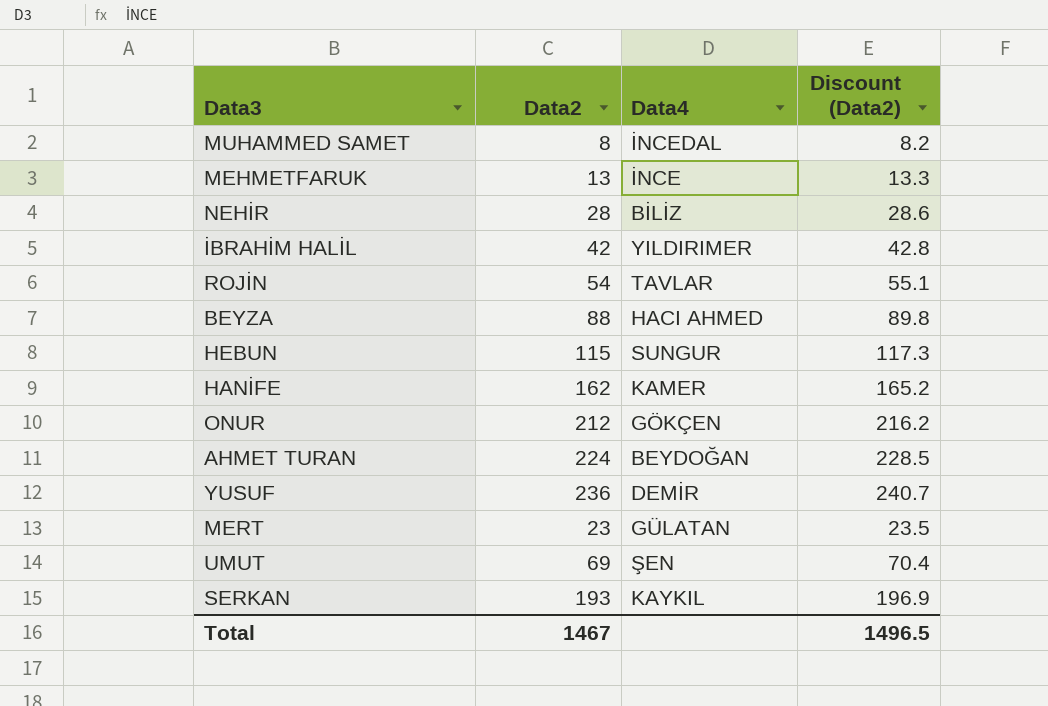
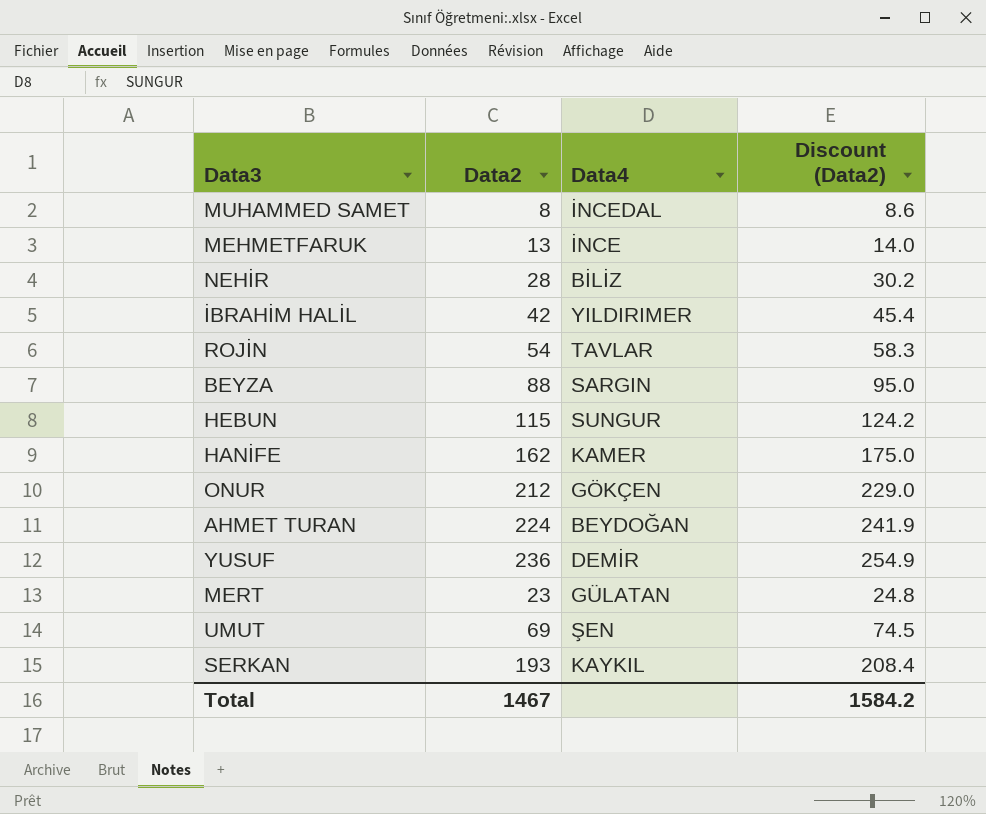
column Discount (Data2) | formula: [Data2] * 1.02 -> [Data2] * 1.08
BEYZA | Data4: HACI AHMED -> SARGIN
Total | Discount (Data2): 1496.5 -> 1584.2

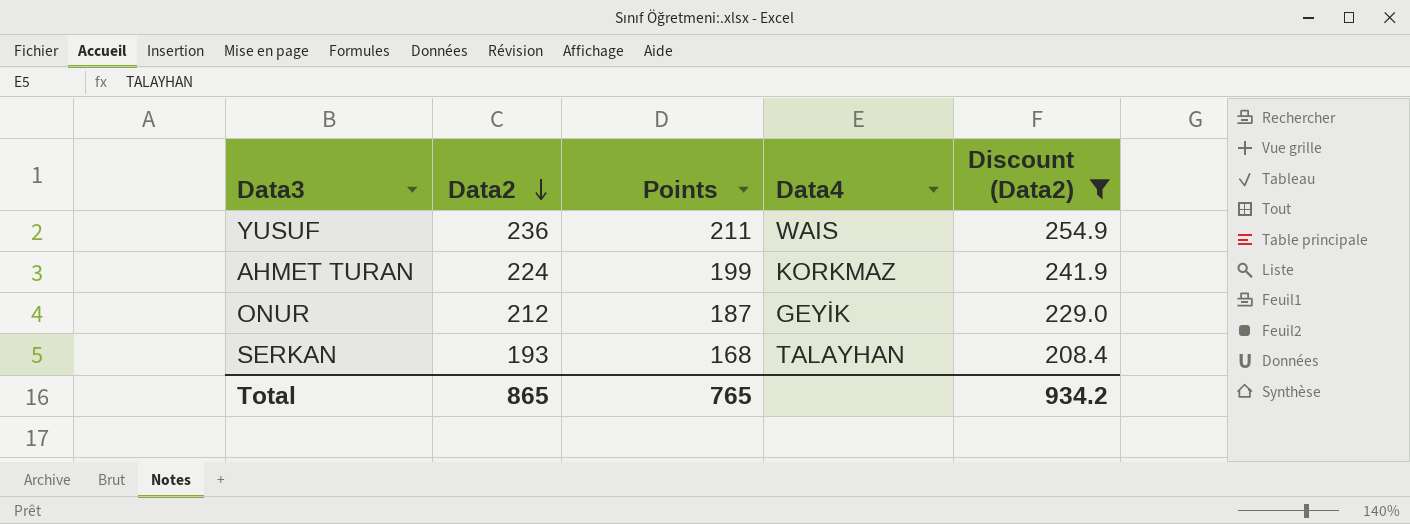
filter: none -> Discount (Data2) >= 208.4
row order: none -> Data2 descending
column Points | formula: none -> [Data2] - 25
YUSUF | Data4: DEMİR -> WAIS
AHMET TURAN | Data4: BEYDOĞAN -> KORKMAZ
ONUR | Data4: GÖKÇEN -> GEYİK
SERKAN | Data4: KAYKIL -> TALAYHAN
Total | Data2: 1467 -> 865
Total | Discount (Data2): 1584.2 -> 934.2

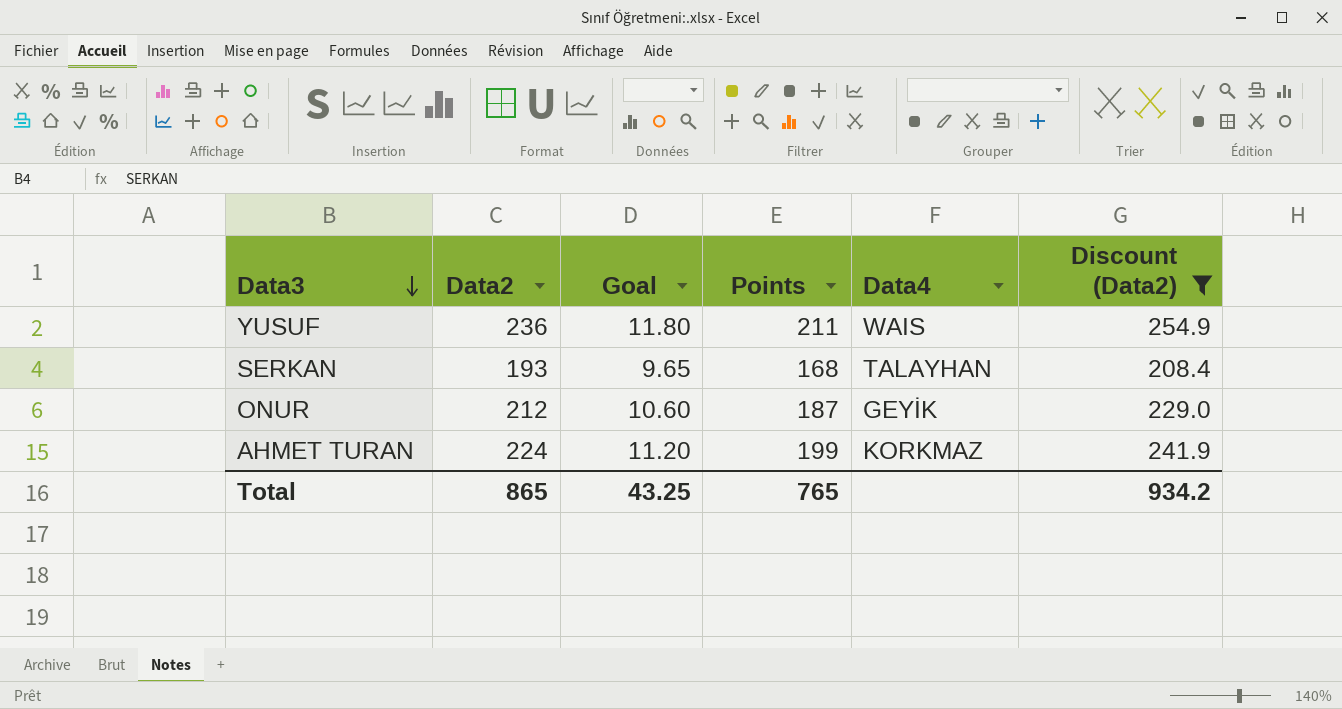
row order: Data2 descending -> Data3 descending
column Goal | formula: none -> [Data2] * 0.05

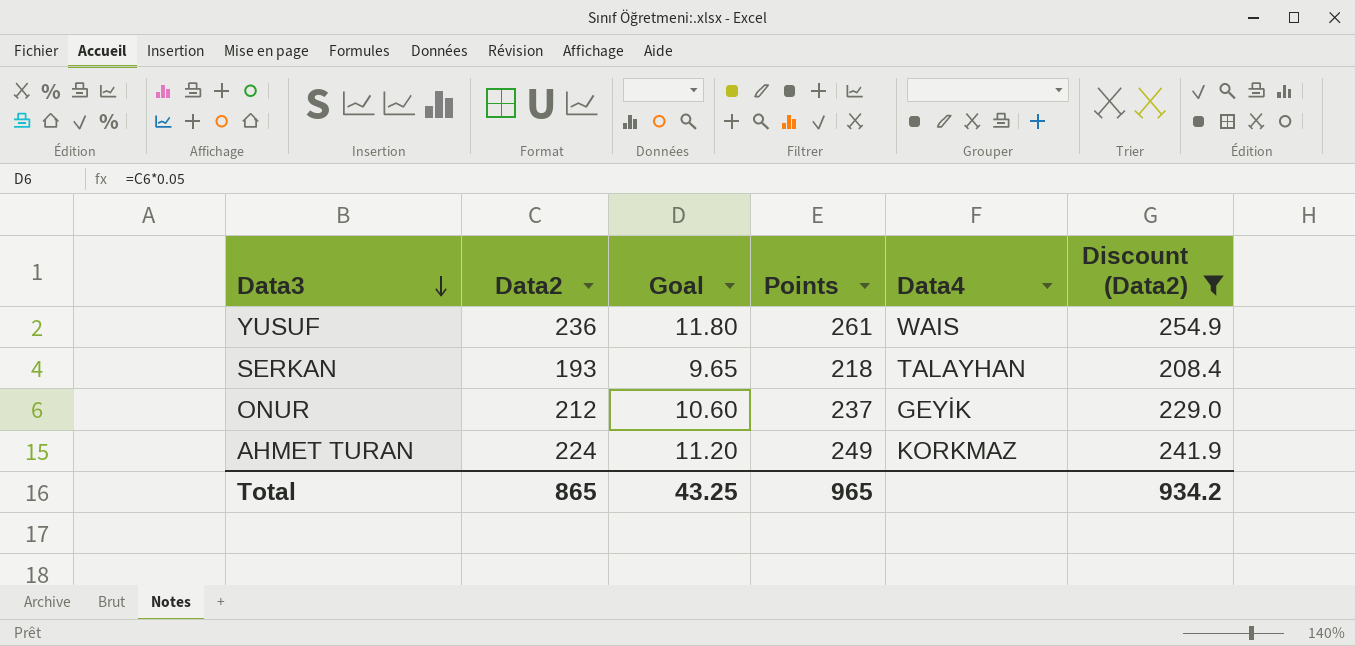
column Points | formula: [Data2] - 25 -> [Data2] + 25
Total | Points: 765 -> 965

